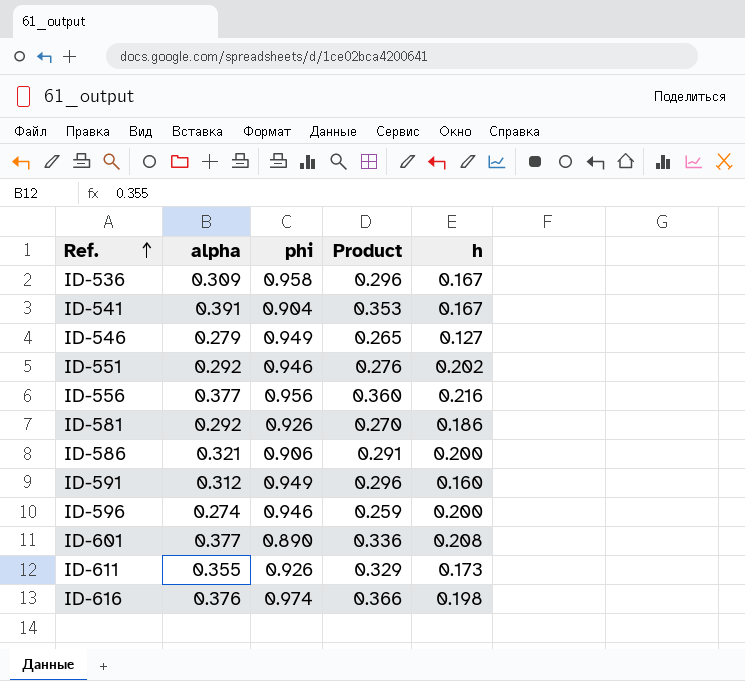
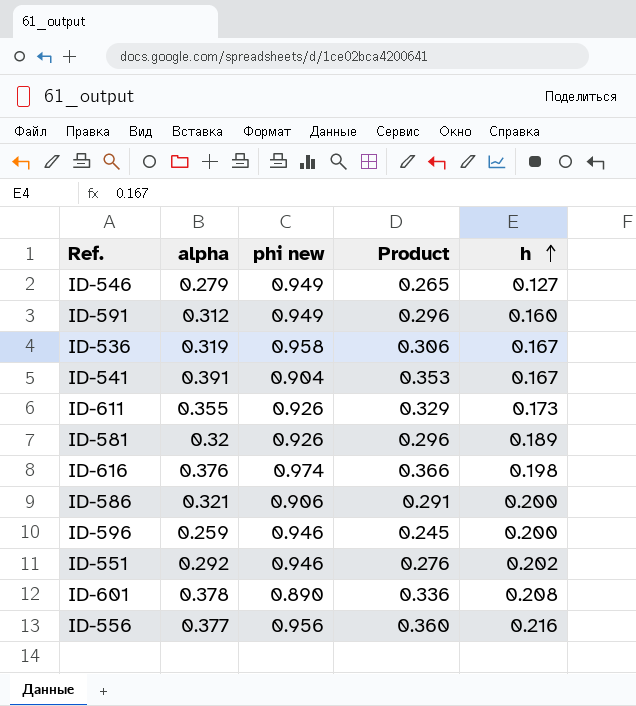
row order: Ref. ascending -> h ascending
column name: phi -> phi new
ID-536 | alpha: 0.309 -> 0.319
ID-536 | Product: 0.296 -> 0.306
ID-581 | alpha: 0.292 -> 0.32
ID-581 | Product: 0.270 -> 0.296
ID-581 | h: 0.186 -> 0.189
ID-596 | alpha: 0.274 -> 0.259
ID-596 | Product: 0.259 -> 0.245
ID-601 | alpha: 0.377 -> 0.378

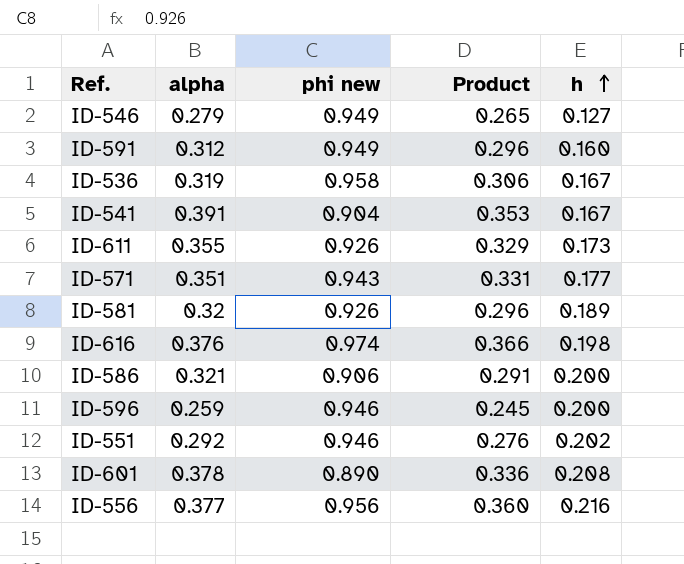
row ID-571: none -> 0.351 | 0.943 | 0.331 | 0.177

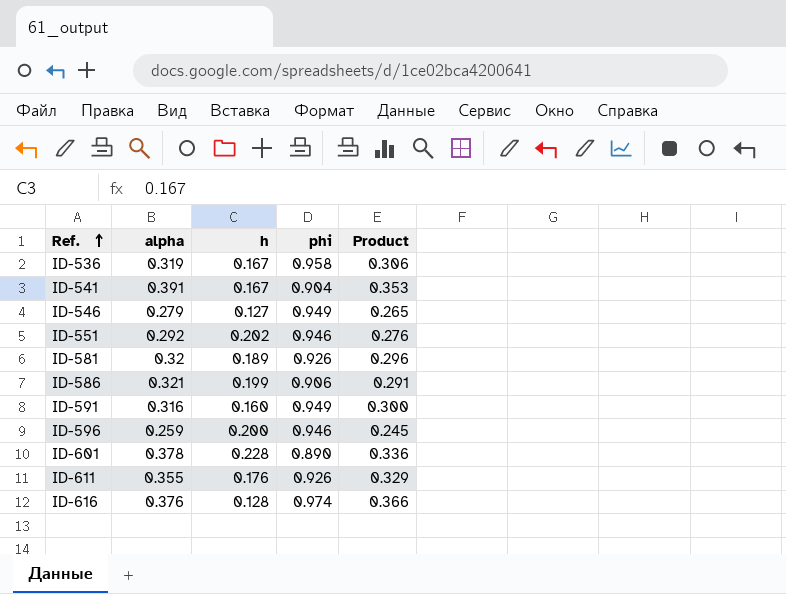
row order: h ascending -> Ref. ascending
column h | position: 5 -> 3
column name: phi new -> phi
row ID-571: 0.351 | 0.943 | 0.331 | 0.177 -> none
row ID-556: 0.377 | 0.956 | 0.360 | 0.216 -> none
ID-586 | h: 0.200 -> 0.199
ID-591 | alpha: 0.312 -> 0.316
ID-591 | Product: 0.296 -> 0.300
ID-601 | h: 0.208 -> 0.228
ID-611 | h: 0.173 -> 0.176
ID-616 | h: 0.198 -> 0.128

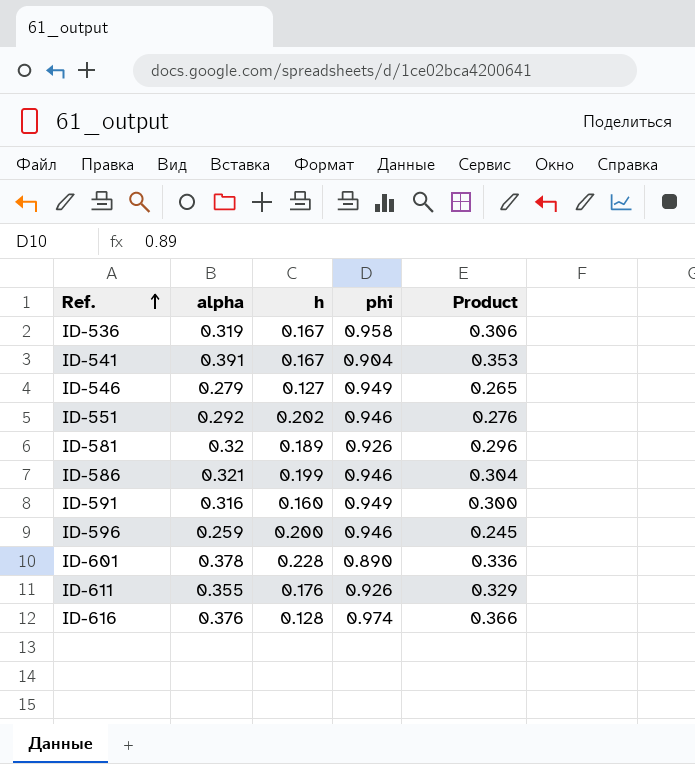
ID-586 | phi: 0.906 -> 0.946
ID-586 | Product: 0.291 -> 0.304

